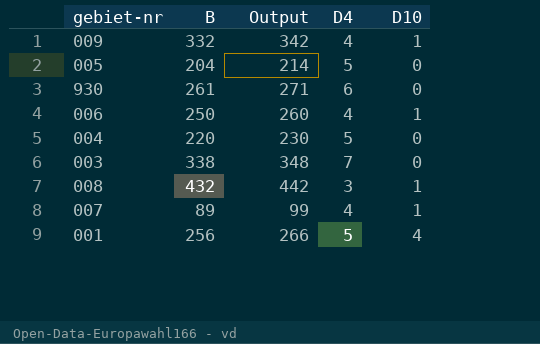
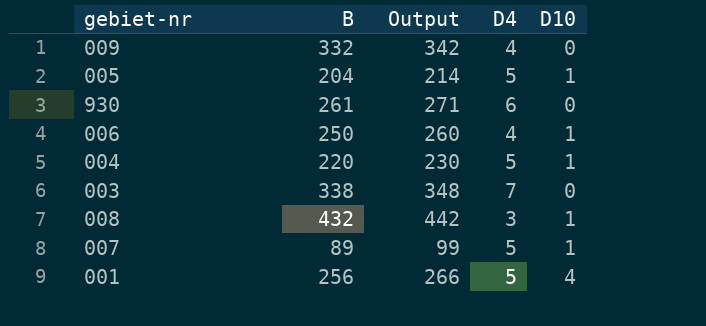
009 | D10: 1 -> 0
005 | D10: 0 -> 1
004 | D10: 0 -> 1
007 | D4: 4 -> 5

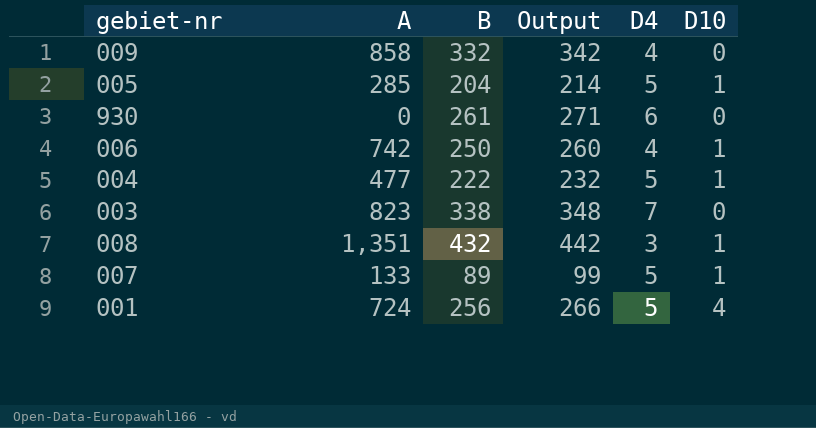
column A | position: none -> 2
004 | B: 220 -> 222
004 | Output: 230 -> 232

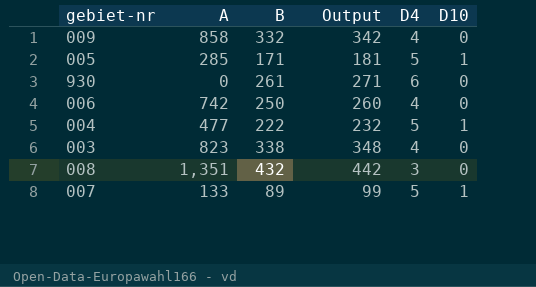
row 001: 724 | 256 | 266 | 5 | 4 -> none
005 | B: 204 -> 171
005 | Output: 214 -> 181
006 | D10: 1 -> 0
003 | D4: 7 -> 4
008 | D10: 1 -> 0

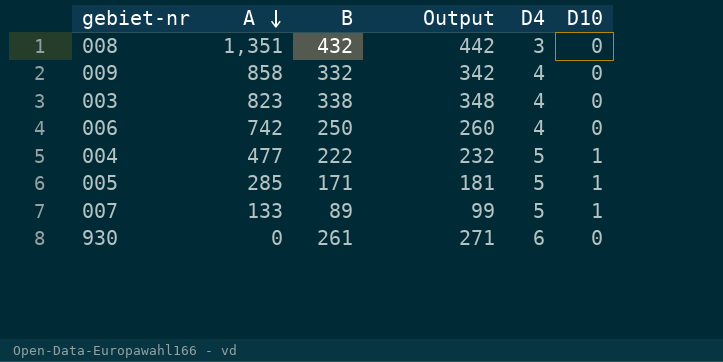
row order: none -> A descending

